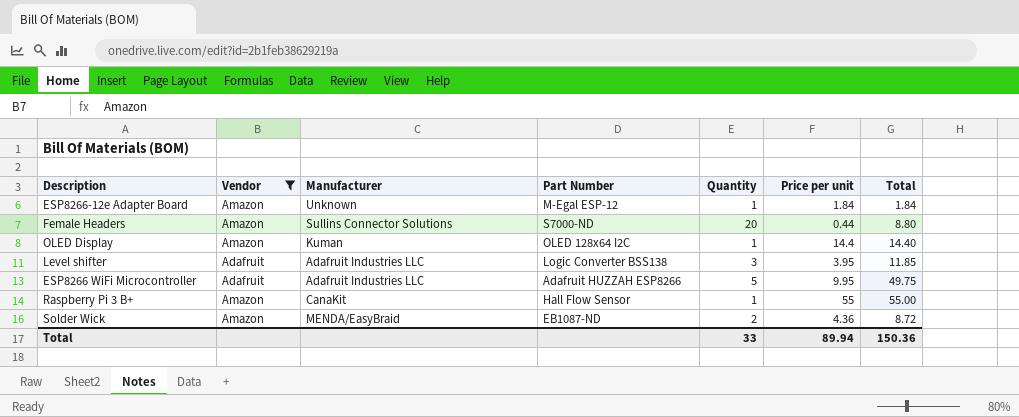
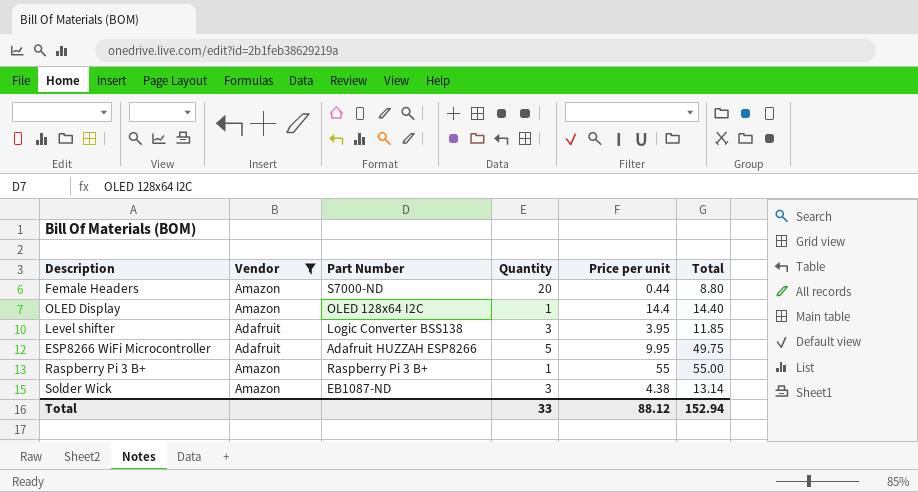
column Manufacturer | position: 3 -> none
row ESP8266-12e Adapter Board: Amazon | Unknown | M-Egal ESP-12 | 1 | 1.84 | 1.84 -> none
Raspberry Pi 3 B+ | Part Number: Hall Flow Sensor -> Raspberry Pi 3 B+
Solder Wick | Quantity: 2 -> 3
Solder Wick | Price per unit: 4.36 -> 4.38
Solder Wick | Total: 8.72 -> 13.14
Total | Price per unit: 89.94 -> 88.12
Total | Total: 150.36 -> 152.94

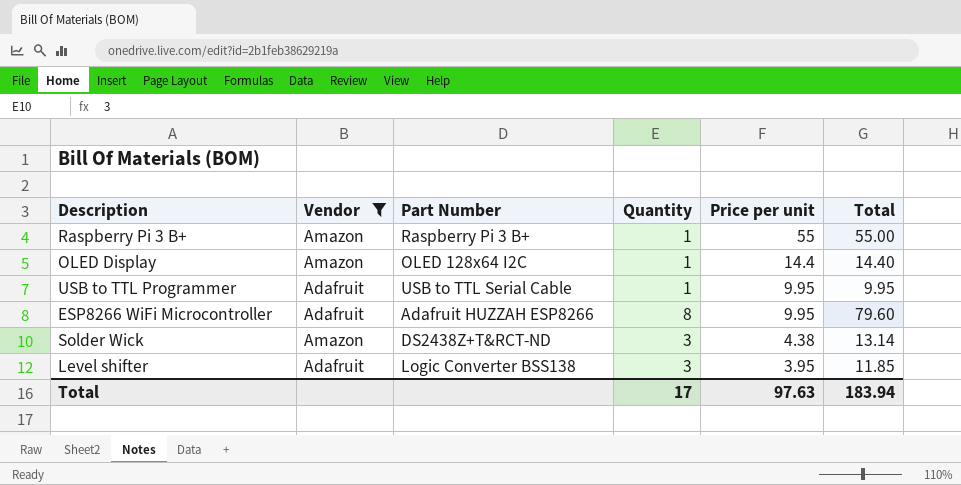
row order: none -> Price per unit descending
row Female Headers: Amazon | S7000-ND | 20 | 0.44 | 8.80 -> none
row USB to TTL Programmer: none -> Adafruit | USB to TTL Serial Cable | 1 | 9.95 | 9.95
ESP8266 WiFi Microcontroller | Quantity: 5 -> 8
ESP8266 WiFi Microcontroller | Total: 49.75 -> 79.60
Solder Wick | Part Number: EB1087-ND -> DS2438Z+T&RCT-ND
Total | Quantity: 33 -> 17
Total | Price per unit: 88.12 -> 97.63
Total | Total: 152.94 -> 183.94

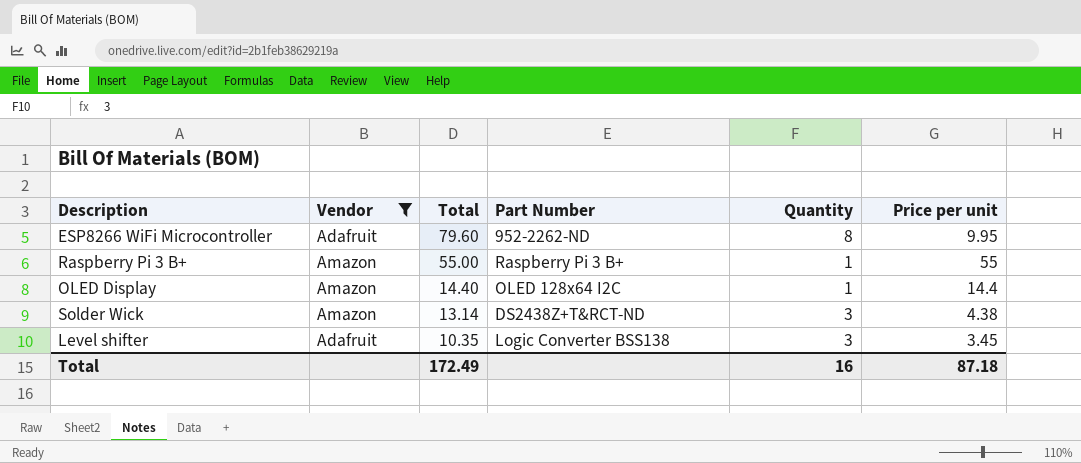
row order: Price per unit descending -> Total descending
column Total | position: 6 -> 3
row USB to TTL Programmer: Adafruit | USB to TTL Serial Cable | 1 | 9.95 | 9.95 -> none
ESP8266 WiFi Microcontroller | Part Number: Adafruit HUZZAH ESP8266 -> 952-2262-ND
Level shifter | Total: 11.85 -> 10.35
Level shifter | Price per unit: 3.95 -> 3.45
Total | Total: 183.94 -> 172.49
Total | Quantity: 17 -> 16
Total | Price per unit: 97.63 -> 87.18

